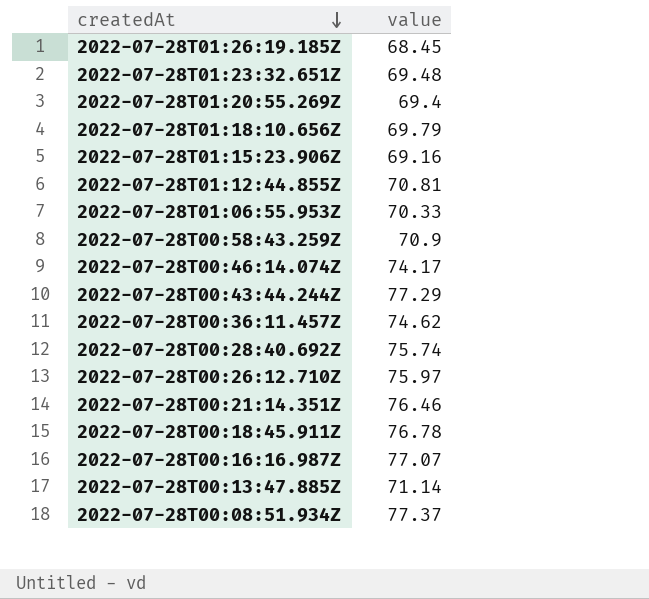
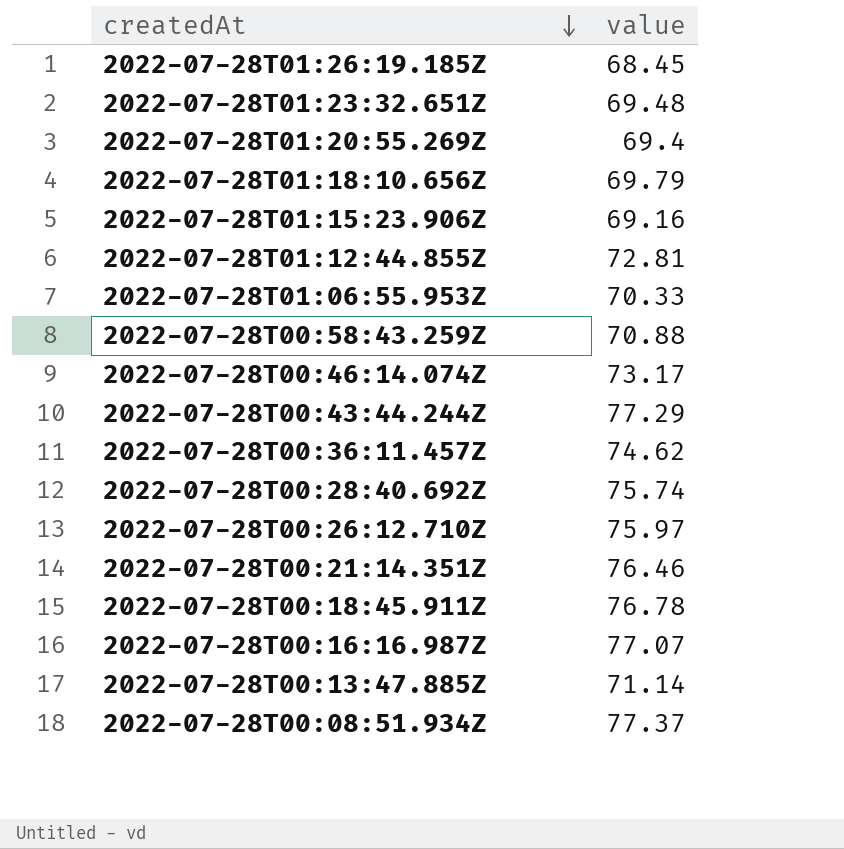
2022-07-28T01:12:44.855Z | value: 70.81 -> 72.81
2022-07-28T00:58:43.259Z | value: 70.9 -> 70.88
2022-07-28T00:46:14.074Z | value: 74.17 -> 73.17

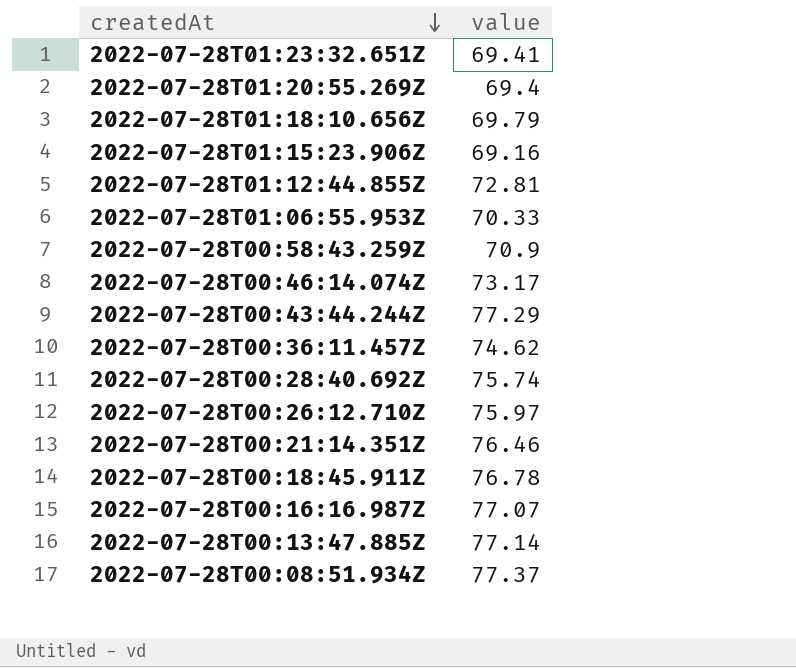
row 2022-07-28T01:26:19.185Z: 68.45 -> none
2022-07-28T01:23:32.651Z | value: 69.48 -> 69.41
2022-07-28T00:58:43.259Z | value: 70.88 -> 70.9
2022-07-28T00:13:47.885Z | value: 71.14 -> 77.14

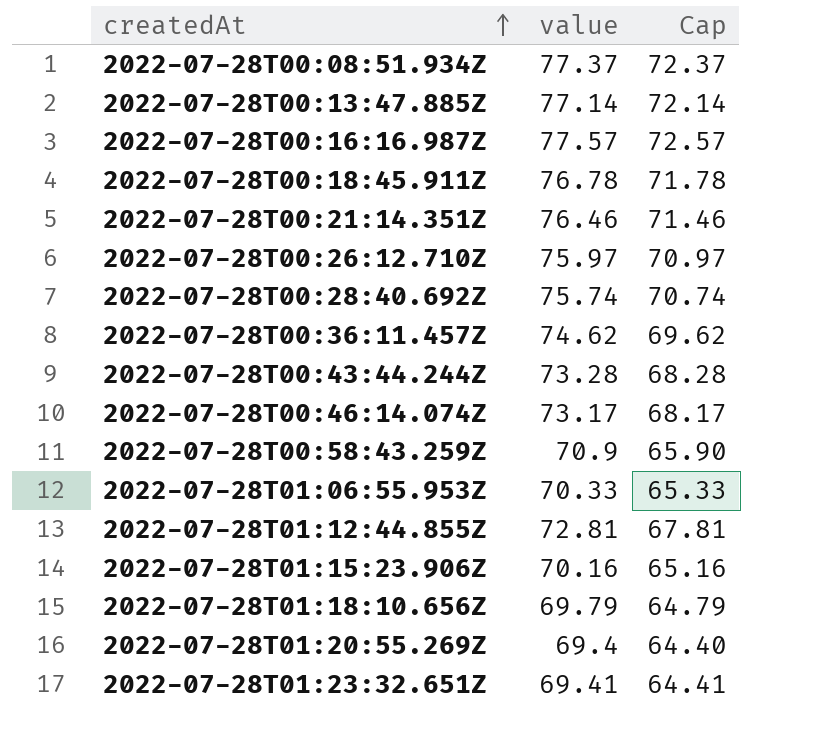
row order: createdAt descending -> createdAt ascending
column Cap | formula: none -> [value] - 5
2022-07-28T00:16:16.987Z | value: 77.07 -> 77.57
2022-07-28T00:43:44.244Z | value: 77.29 -> 73.28
2022-07-28T01:15:23.906Z | value: 69.16 -> 70.16

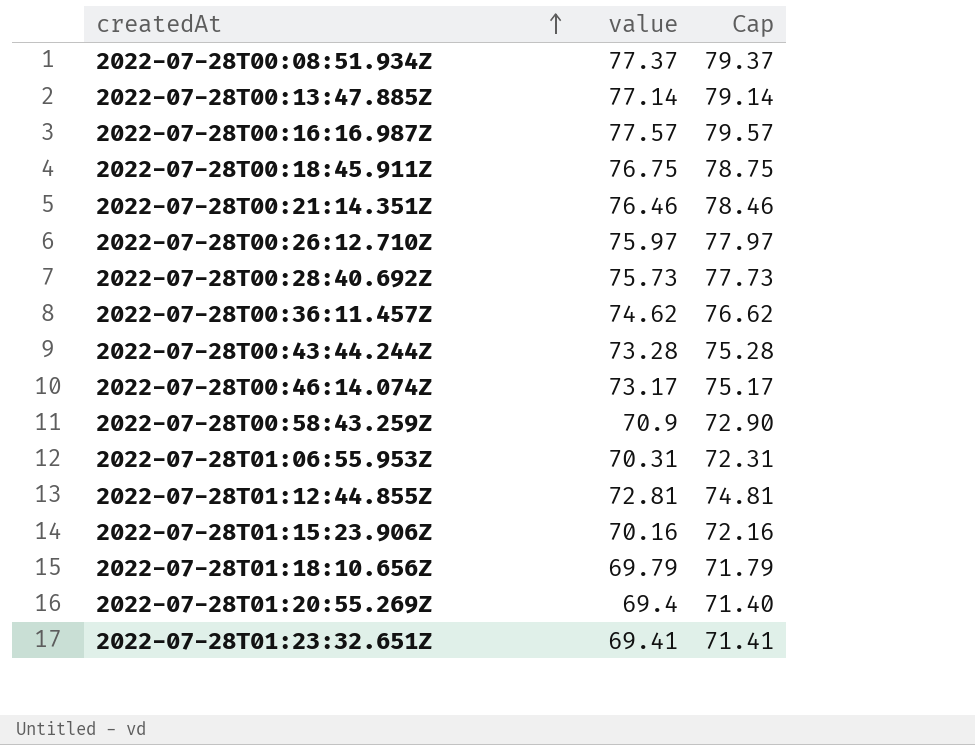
column Cap | formula: [value] - 5 -> [value] + 2
2022-07-28T00:18:45.911Z | value: 76.78 -> 76.75
2022-07-28T00:28:40.692Z | value: 75.74 -> 75.73
2022-07-28T01:06:55.953Z | value: 70.33 -> 70.31

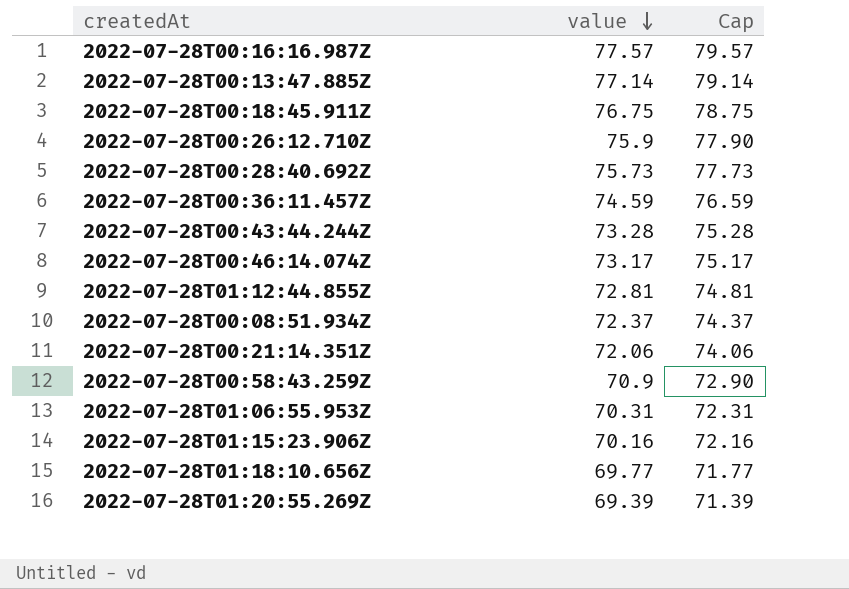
row order: createdAt ascending -> value descending
row 2022-07-28T01:23:32.651Z: 69.41 | 71.41 -> none
2022-07-28T00:26:12.710Z | value: 75.97 -> 75.9
2022-07-28T00:26:12.710Z | Cap: 77.97 -> 77.90
2022-07-28T00:36:11.457Z | value: 74.62 -> 74.59
2022-07-28T00:36:11.457Z | Cap: 76.62 -> 76.59
2022-07-28T00:08:51.934Z | value: 77.37 -> 72.37
2022-07-28T00:08:51.934Z | Cap: 79.37 -> 74.37
2022-07-28T00:21:14.351Z | value: 76.46 -> 72.06
2022-07-28T00:21:14.351Z | Cap: 78.46 -> 74.06
2022-07-28T01:18:10.656Z | value: 69.79 -> 69.77
2022-07-28T01:18:10.656Z | Cap: 71.79 -> 71.77
2022-07-28T01:20:55.269Z | value: 69.4 -> 69.39
2022-07-28T01:20:55.269Z | Cap: 71.40 -> 71.39

